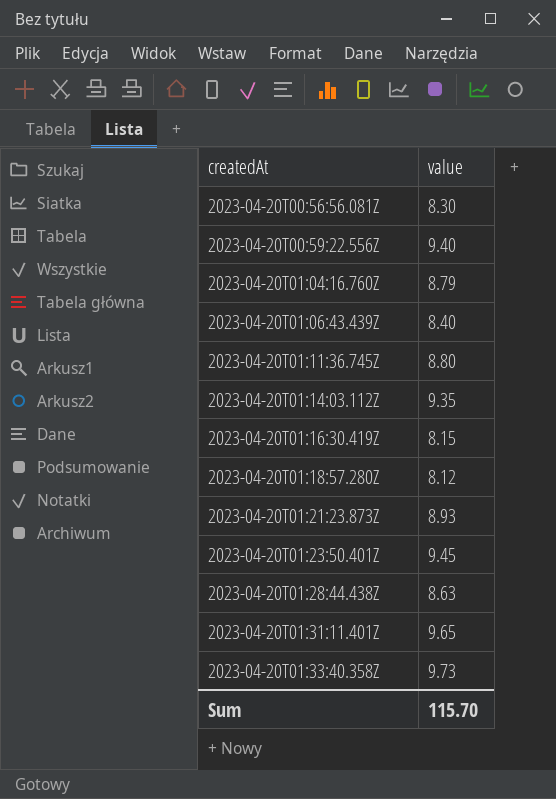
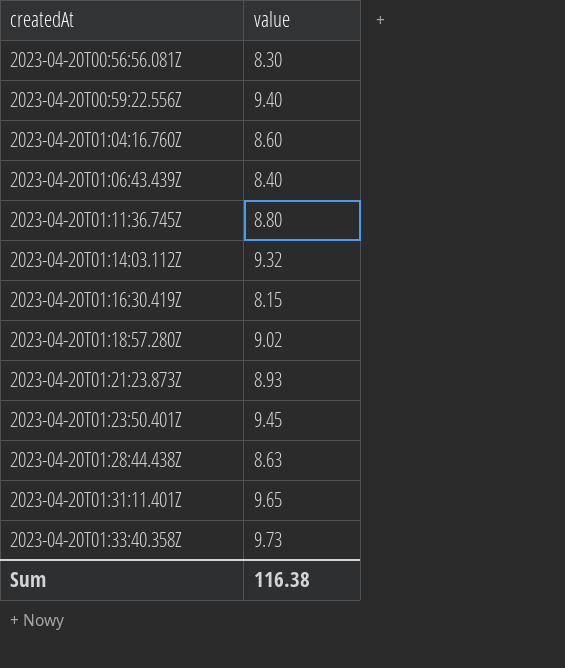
2023-04-20T01:04:16.760Z | value: 8.79 -> 8.60
2023-04-20T01:14:03.112Z | value: 9.35 -> 9.32
2023-04-20T01:18:57.280Z | value: 8.12 -> 9.02
Sum | value: 115.70 -> 116.38

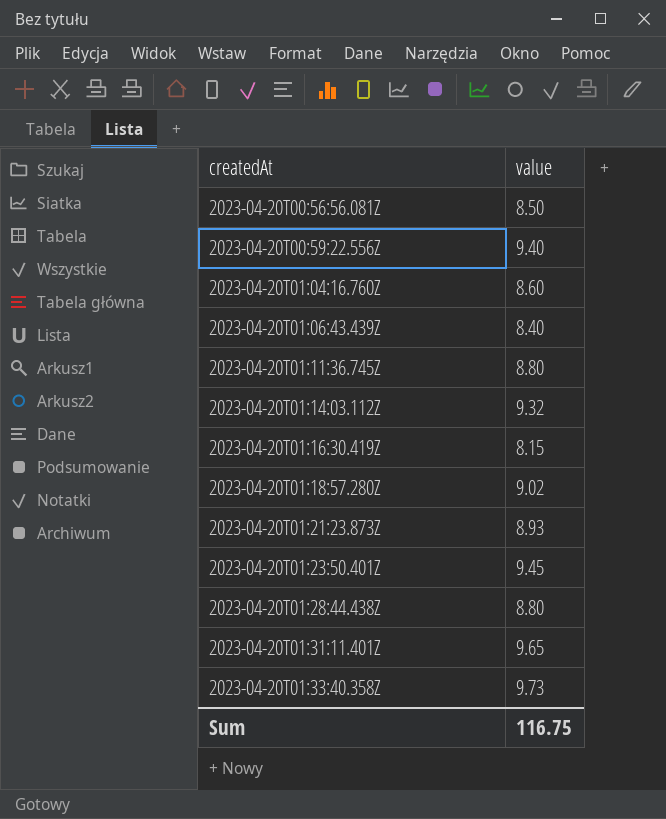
2023-04-20T00:56:56.081Z | value: 8.30 -> 8.50
2023-04-20T01:28:44.438Z | value: 8.63 -> 8.80
Sum | value: 116.38 -> 116.75

